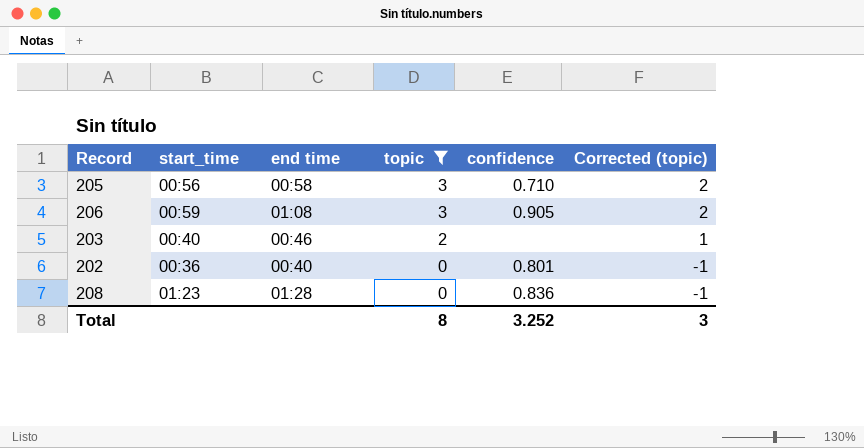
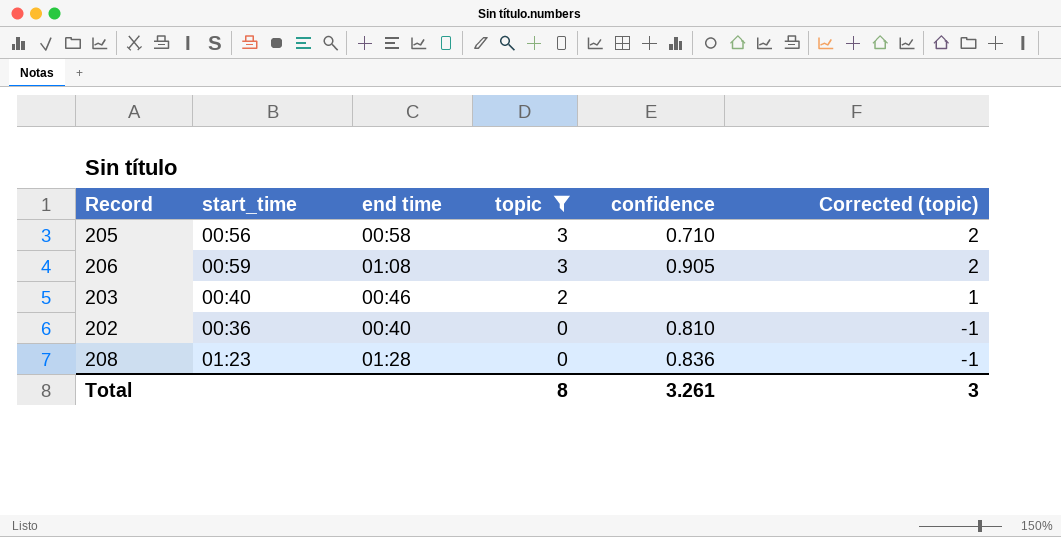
202 | confidence: 0.801 -> 0.810
Total | confidence: 3.252 -> 3.261

